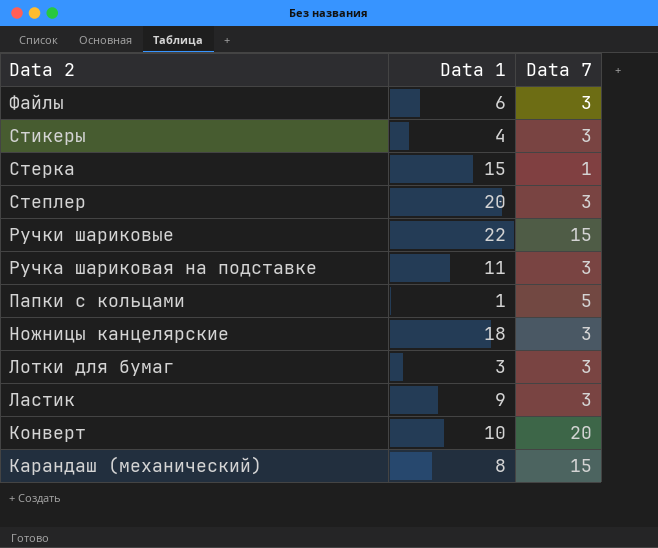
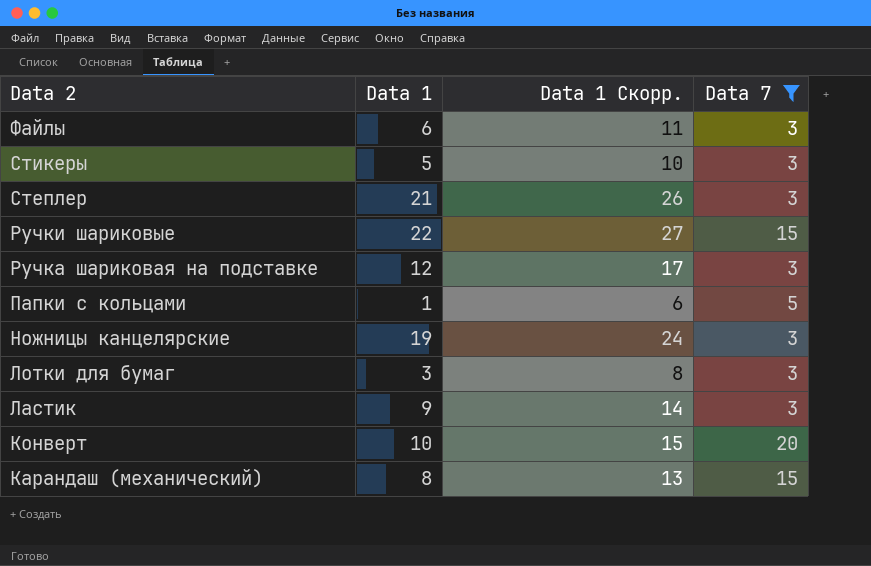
filter: none -> Data 7 != 1
column Data 1 Скорр. | formula: none -> [Data 1] + 5
Стикеры | Data 1: 4 -> 5
Степлер | Data 1: 20 -> 21
Ручка шариковая на подставке | Data 1: 11 -> 12
Ножницы канцелярские | Data 1: 18 -> 19

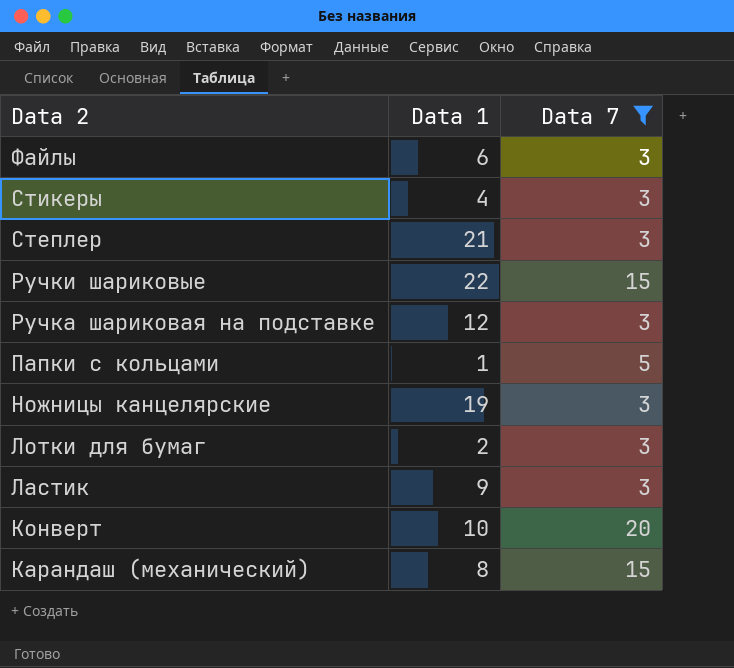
column Data 1 Скорр. | formula: [Data 1] + 5 -> none
Стикеры | Data 1: 5 -> 4
Лотки для бумаг | Data 1: 3 -> 2

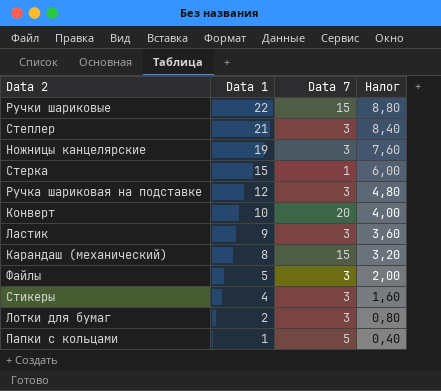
filter: Data 7 != 1 -> none
row order: Data 2 descending -> Data 1 descending
column Налог | formula: none -> [Data 1] * 0,4
Файлы | Data 1: 6 -> 5

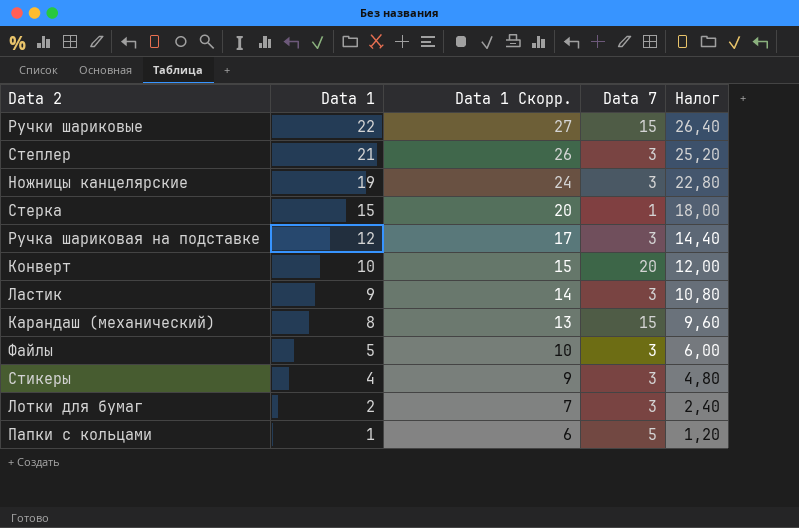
column Data 1 Скорр. | formula: none -> [Data 1] + 5
column Налог | formula: [Data 1] * 0,4 -> [Data 1] * 1,2

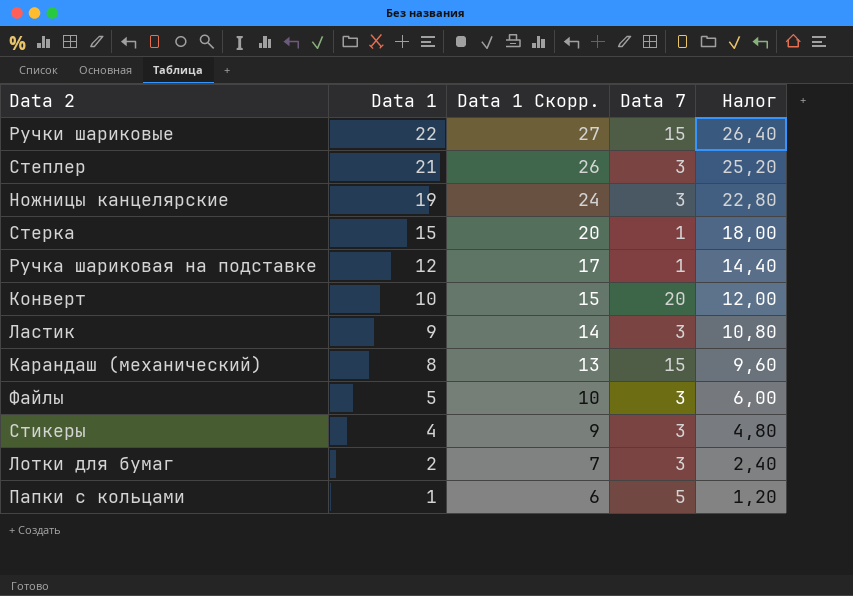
Ручка шариковая на подставке | Data 7: 3 -> 1

